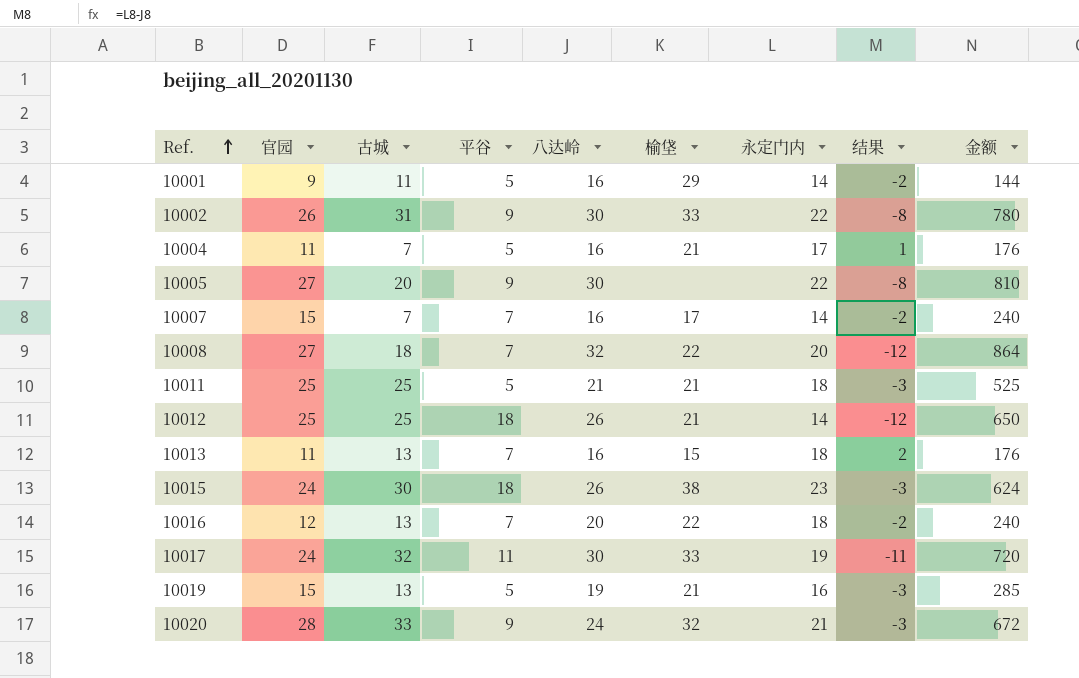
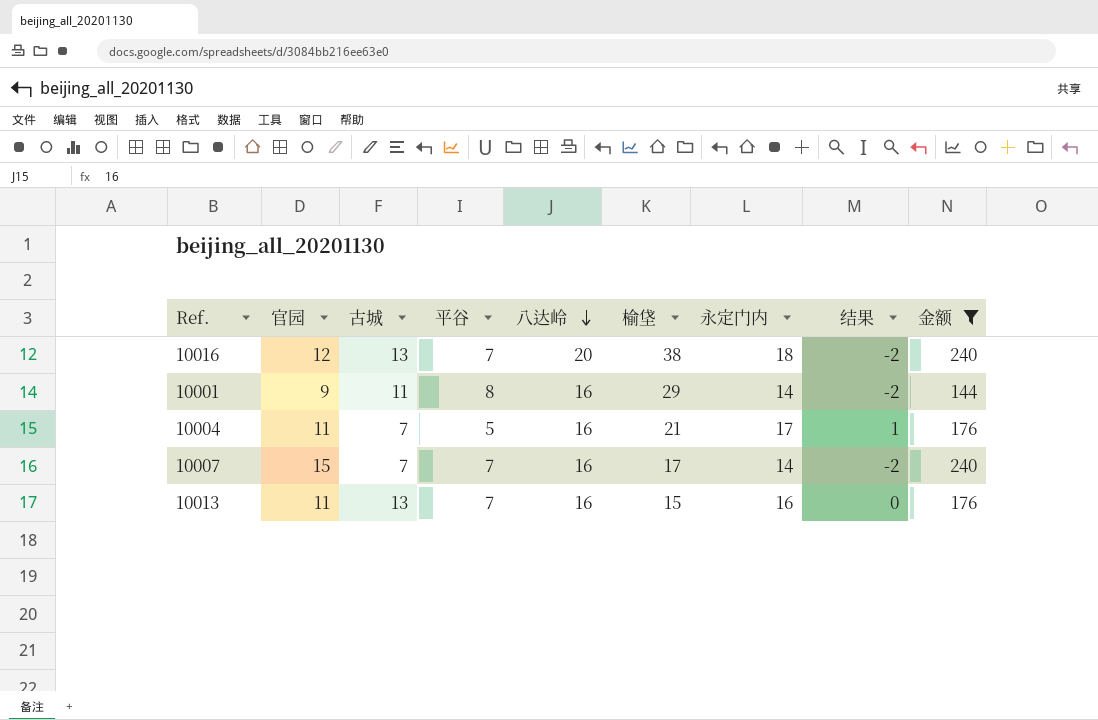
filter: none -> 金额 <= 240
row order: Ref. ascending -> 八达岭 descending
10016 | 榆垡: 22 -> 38
10001 | 平谷: 5 -> 8
10013 | 永定门内: 18 -> 16
10013 | 结果: 2 -> 0

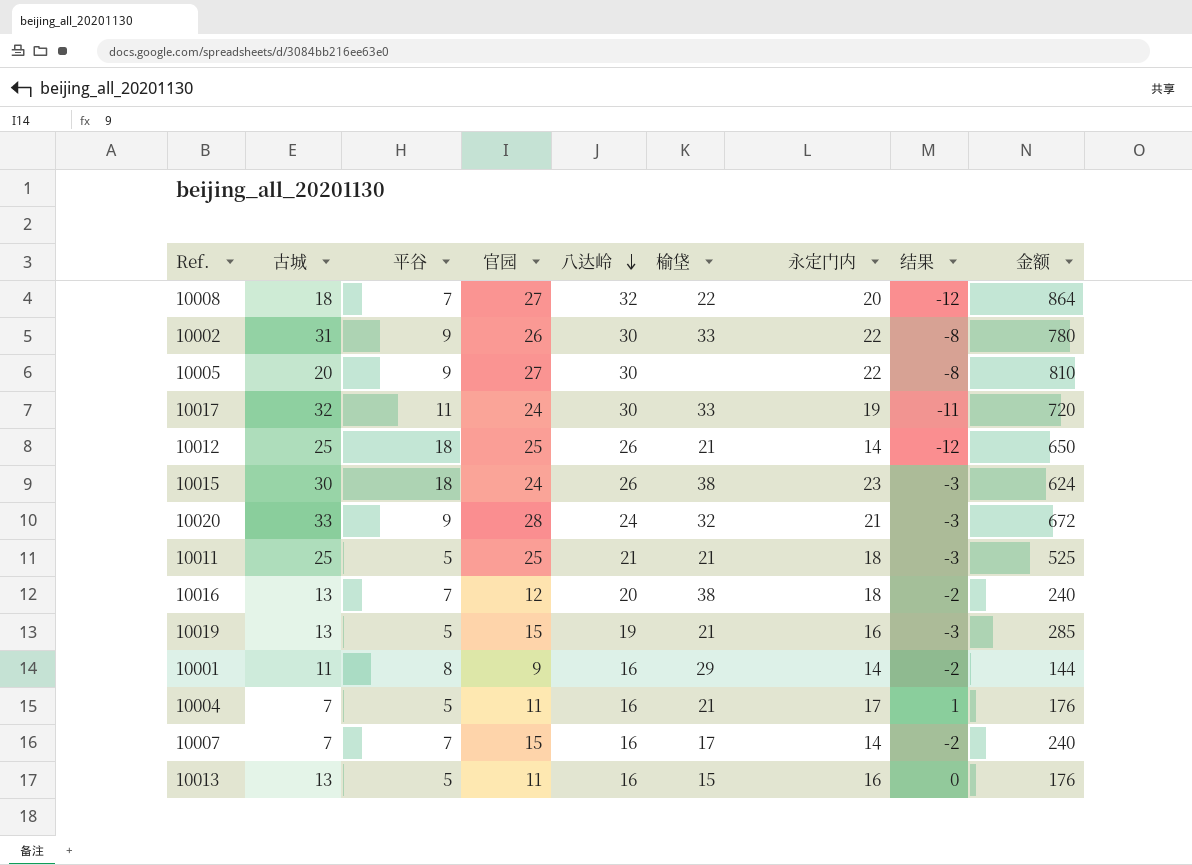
filter: 金额 <= 240 -> none
column 官园 | position: 2 -> 4
10013 | 平谷: 7 -> 5

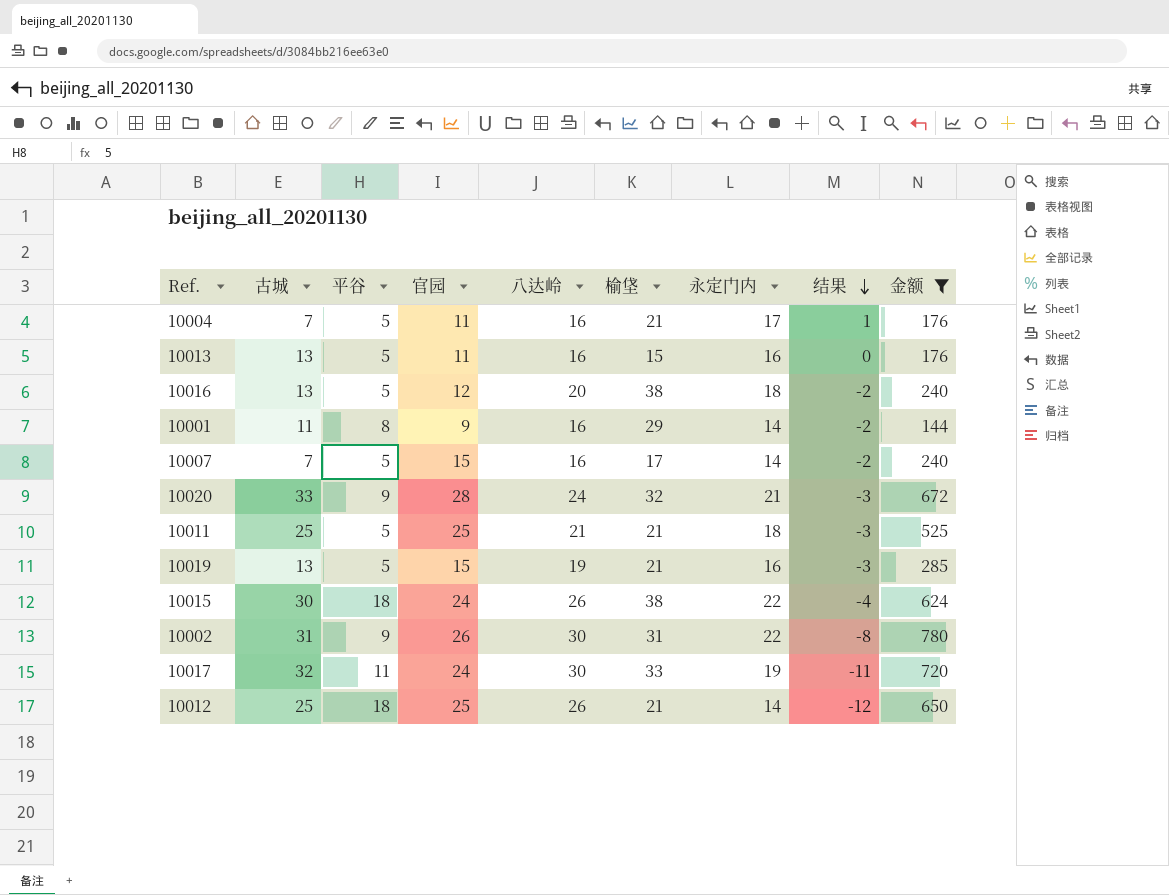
filter: none -> 金额 <= 780
row order: 八达岭 descending -> 结果 descending
10016 | 平谷: 7 -> 5
10007 | 平谷: 7 -> 5
10015 | 永定门内: 23 -> 22
10015 | 结果: -3 -> -4
10002 | 榆垡: 33 -> 31

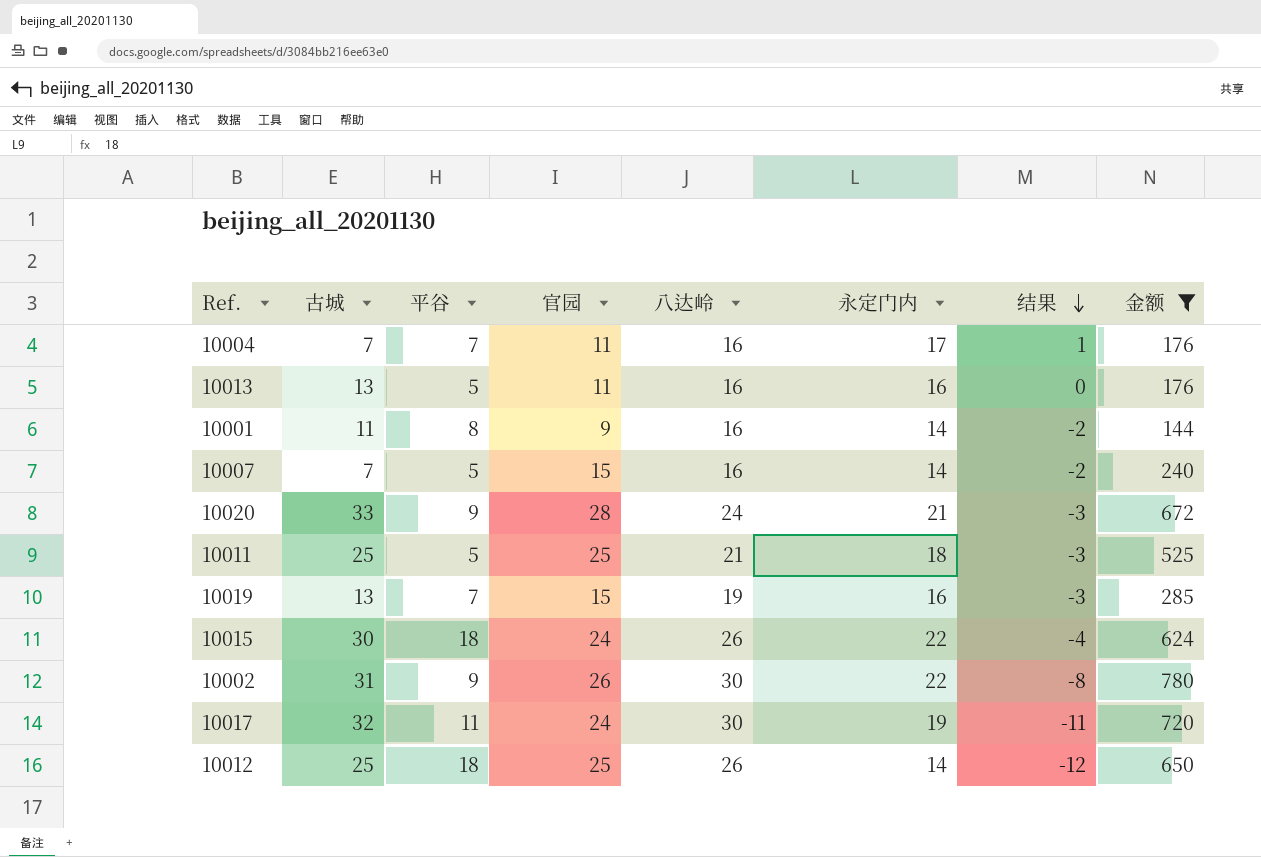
column 榆垡 | position: 6 -> none
row 10016: 13 | 5 | 12 | 20 | 38 | 18 | -2 | 240 -> none
10004 | 平谷: 5 -> 7
10019 | 平谷: 5 -> 7

